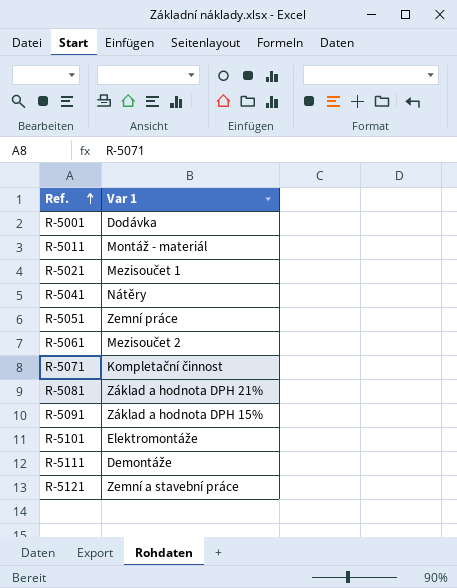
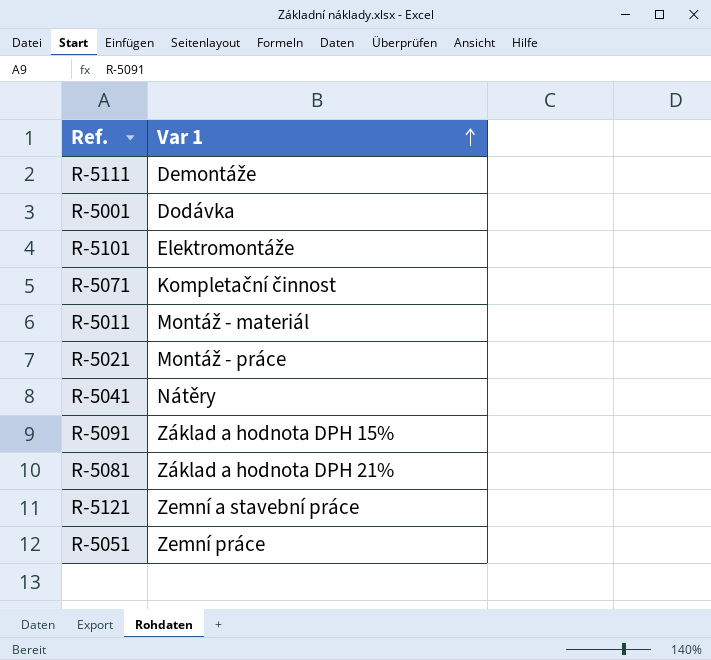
row order: Ref. ascending -> Var 1 ascending
row R-5061: Mezisoučet 2 -> none
R-5021 | Var 1: Mezisoučet 1 -> Montáž - práce

